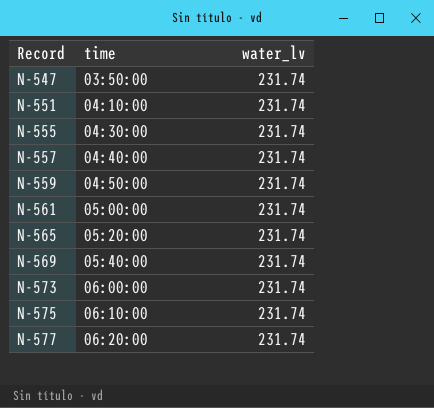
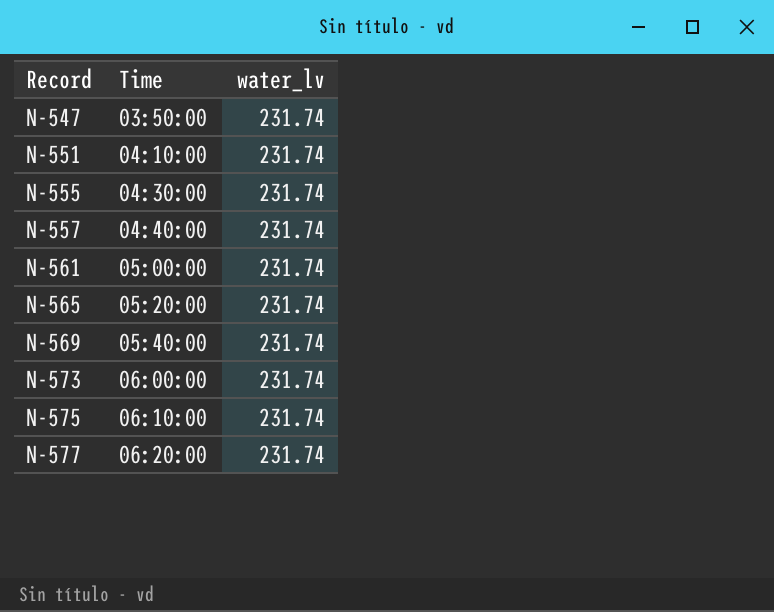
column name: time -> Time
row N-559: 04:50:00 | 231.74 -> none

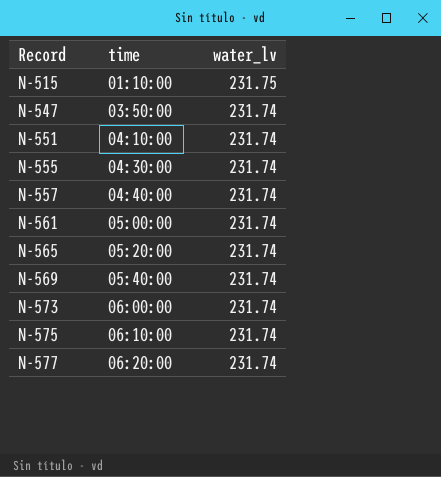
column name: Time -> time
row N-515: none -> 01:10:00 | 231.75

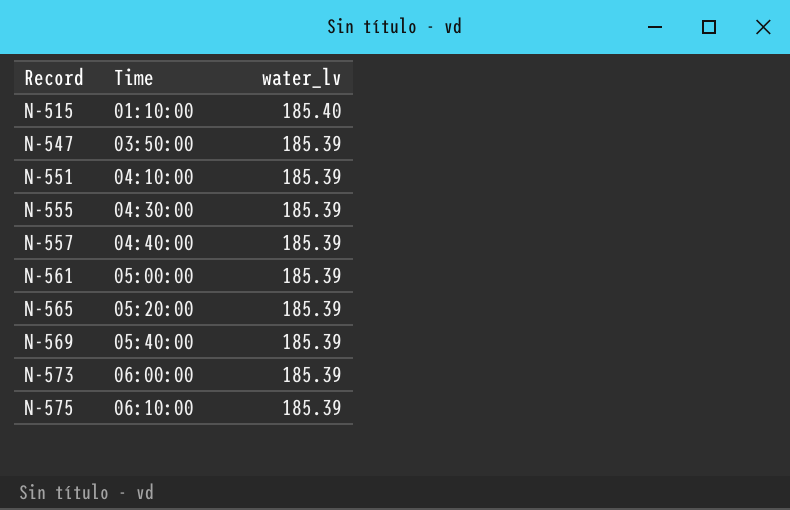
column name: time -> Time
row N-577: 06:20:00 | 231.74 -> none
N-515 | water_lv: 231.75 -> 185.40
N-547 | water_lv: 231.74 -> 185.39
N-551 | water_lv: 231.74 -> 185.39
N-555 | water_lv: 231.74 -> 185.39
N-557 | water_lv: 231.74 -> 185.39
N-561 | water_lv: 231.74 -> 185.39
N-565 | water_lv: 231.74 -> 185.39
N-569 | water_lv: 231.74 -> 185.39
N-573 | water_lv: 231.74 -> 185.39
N-575 | water_lv: 231.74 -> 185.39

